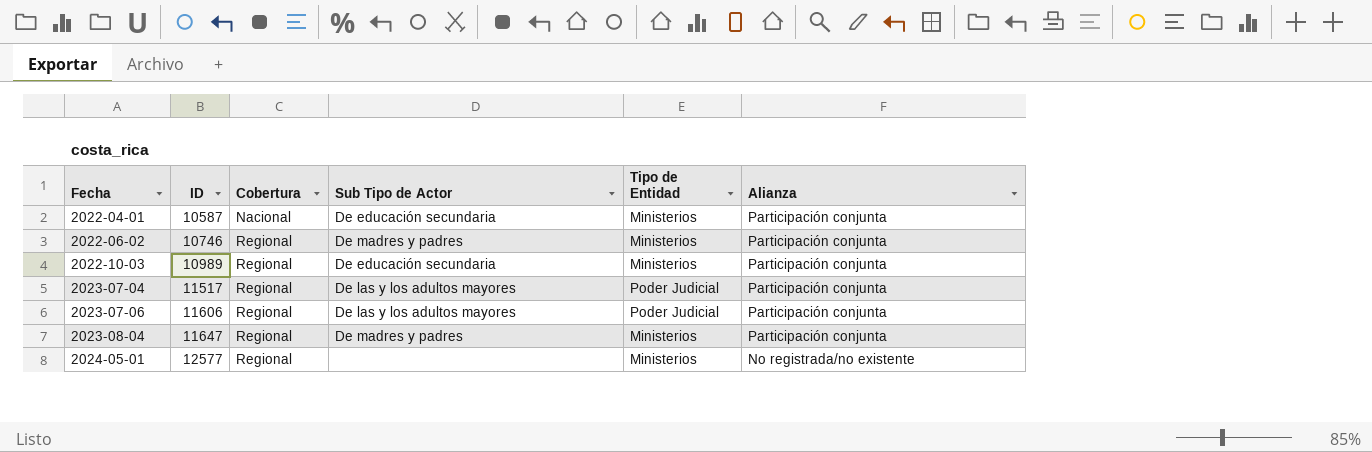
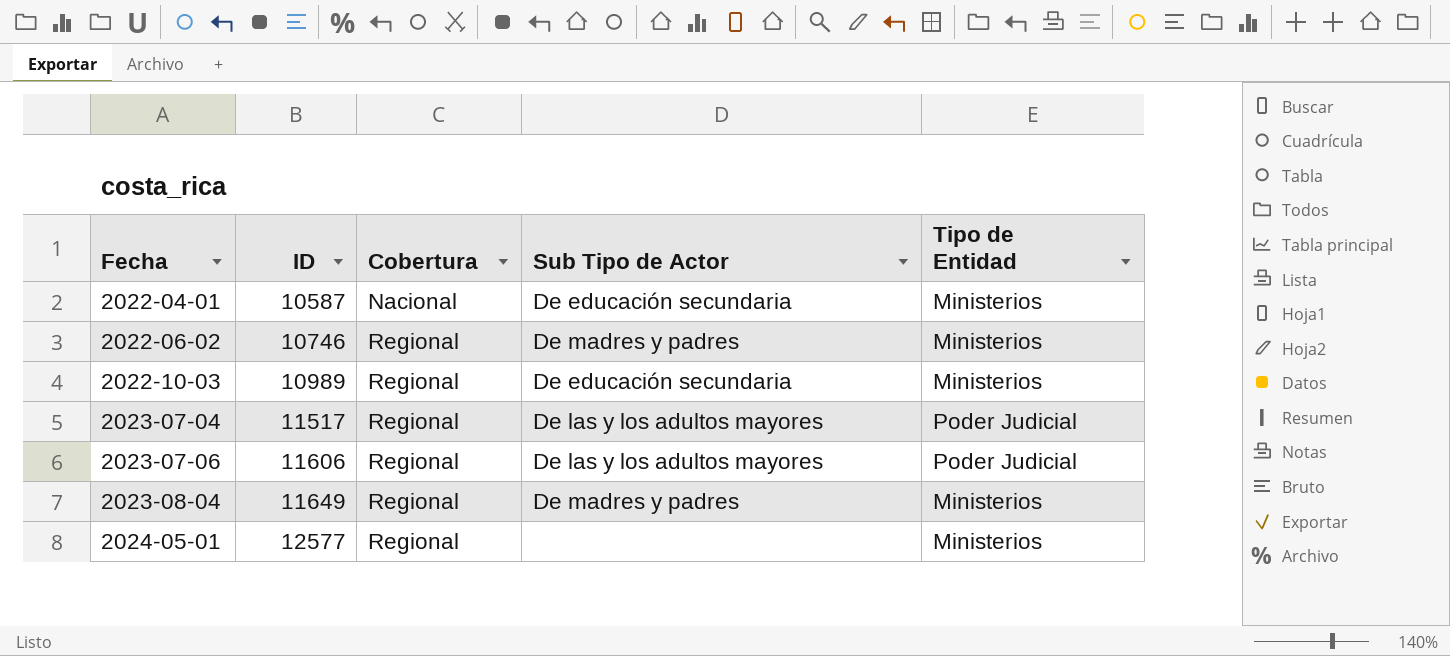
column Alianza | position: 6 -> none
2023-08-04 | ID: 11647 -> 11649

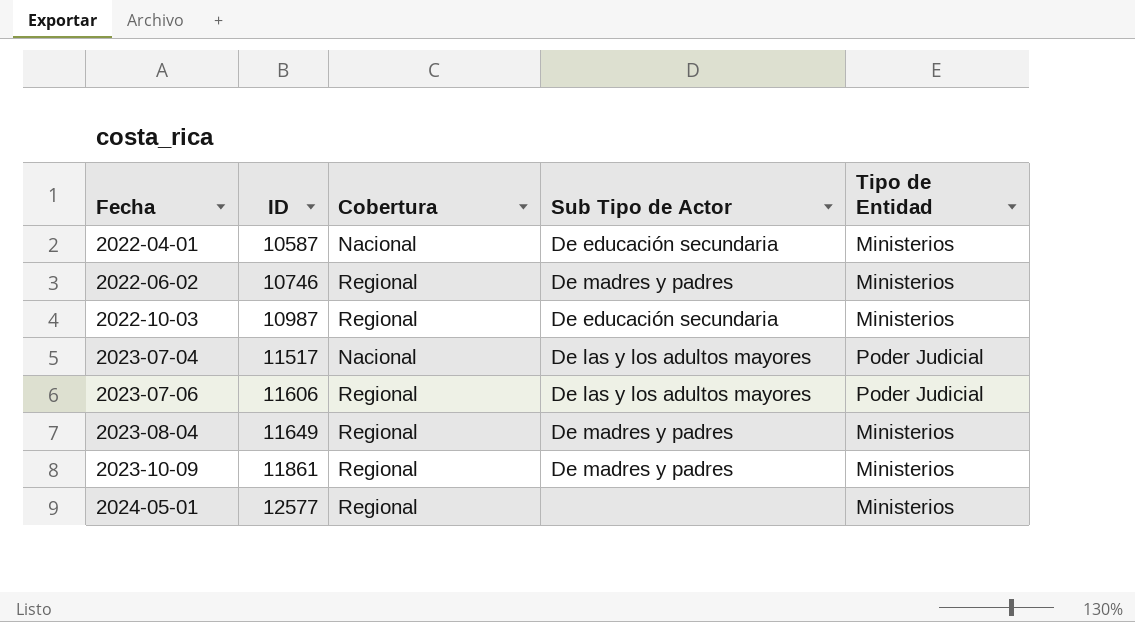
2022-10-03 | ID: 10989 -> 10987
2023-07-04 | Cobertura: Regional -> Nacional
row 2023-10-09: none -> 11861 | Regional | De madres y padres | Ministerios

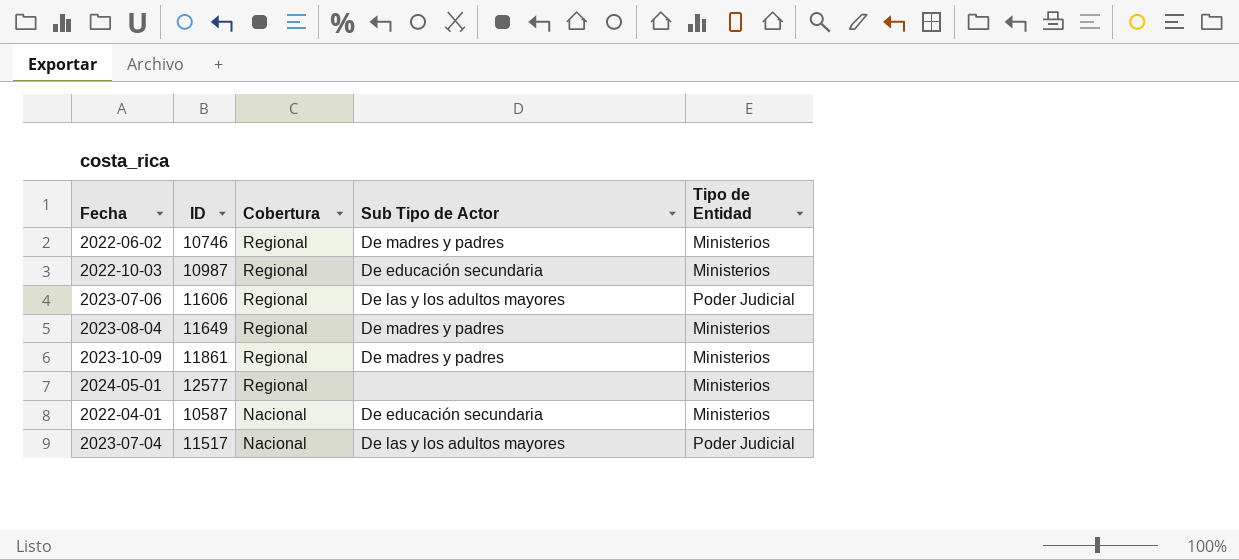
row order: Fecha ascending -> Cobertura descending

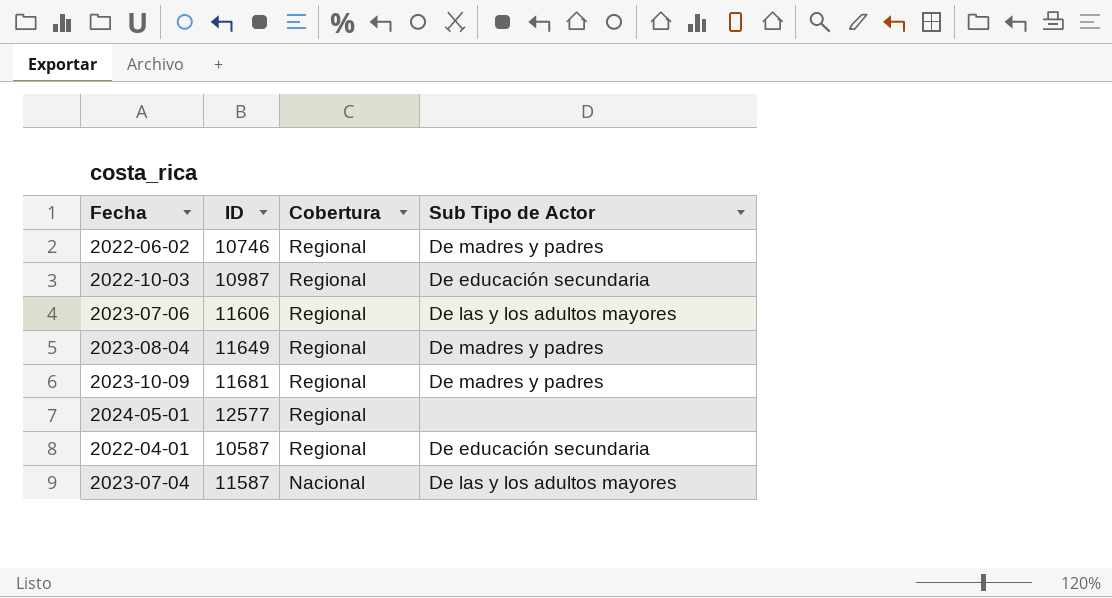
column Tipo de Entidad | position: 5 -> none
2023-10-09 | ID: 11861 -> 11681
2022-04-01 | Cobertura: Nacional -> Regional
2023-07-04 | ID: 11517 -> 11587

